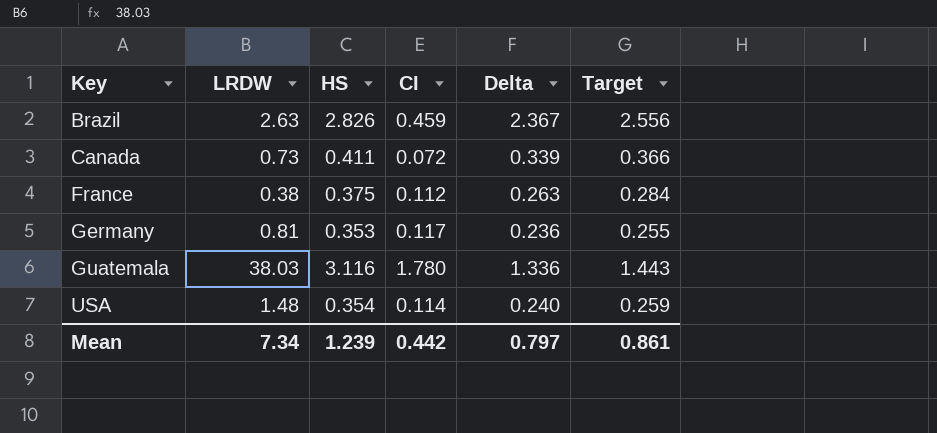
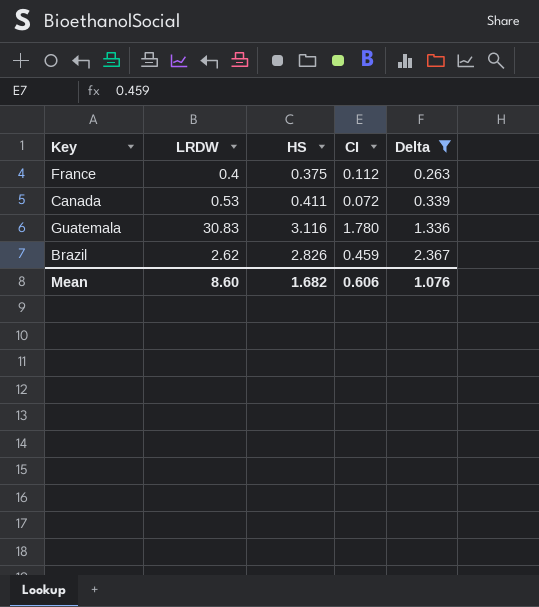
filter: none -> Delta >= 0.263
row order: Key ascending -> Delta ascending
column Target | formula: [Delta] * 1.08 -> none
France | LRDW: 0.38 -> 0.4
Canada | LRDW: 0.73 -> 0.53
Guatemala | LRDW: 38.03 -> 30.83
Brazil | LRDW: 2.63 -> 2.62
Mean | LRDW: 7.34 -> 8.60
Mean | HS: 1.239 -> 1.682
Mean | CI: 0.442 -> 0.606
Mean | Delta: 0.797 -> 1.076

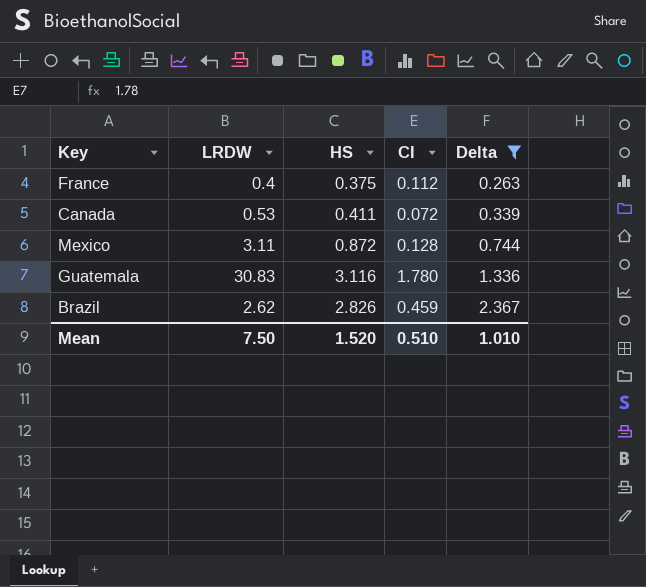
row Mexico: none -> 3.11 | 0.872 | 0.128 | 0.744
Mean | LRDW: 8.60 -> 7.50
Mean | HS: 1.682 -> 1.520
Mean | CI: 0.606 -> 0.510
Mean | Delta: 1.076 -> 1.010

